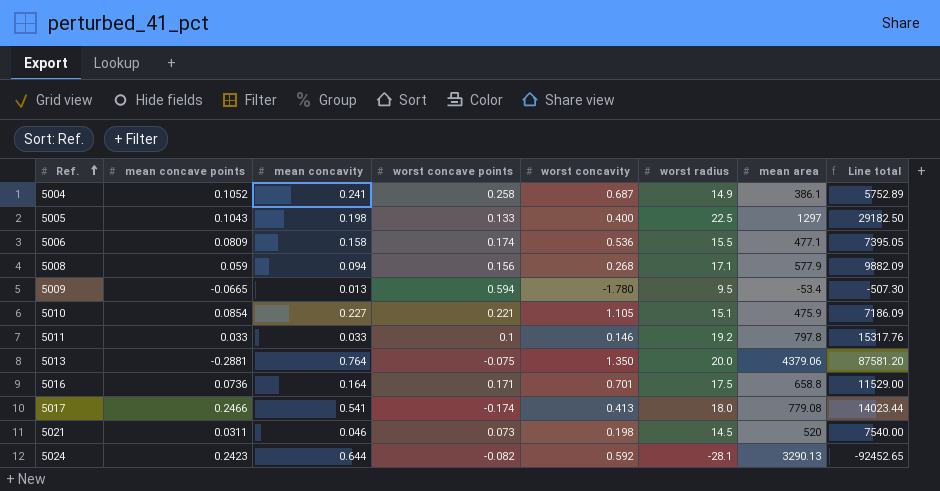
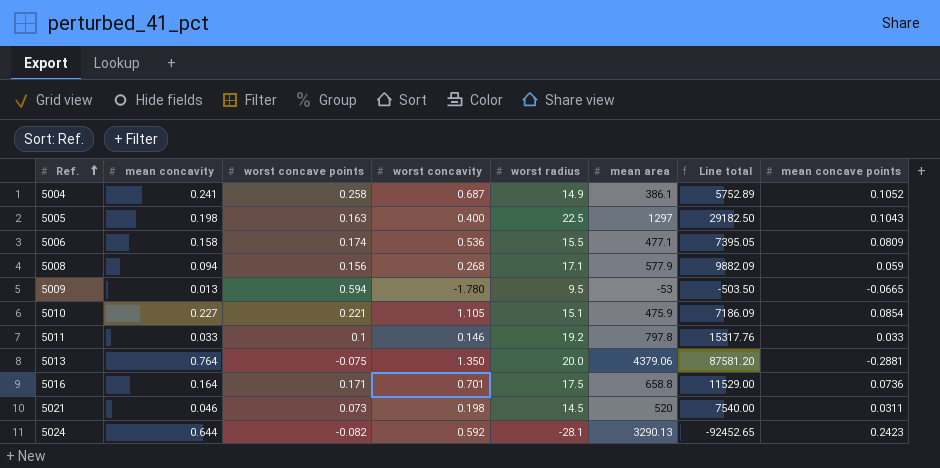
column mean concave points | position: 2 -> 8
row 5017: 0.2466 | 0.541 | -0.174 | 0.413 | 18.0 | 779.08 | 14023.44 -> none
5005 | worst concave points: 0.133 -> 0.163
5009 | mean area: -53.4 -> -53
5009 | Line total: -507.30 -> -503.50

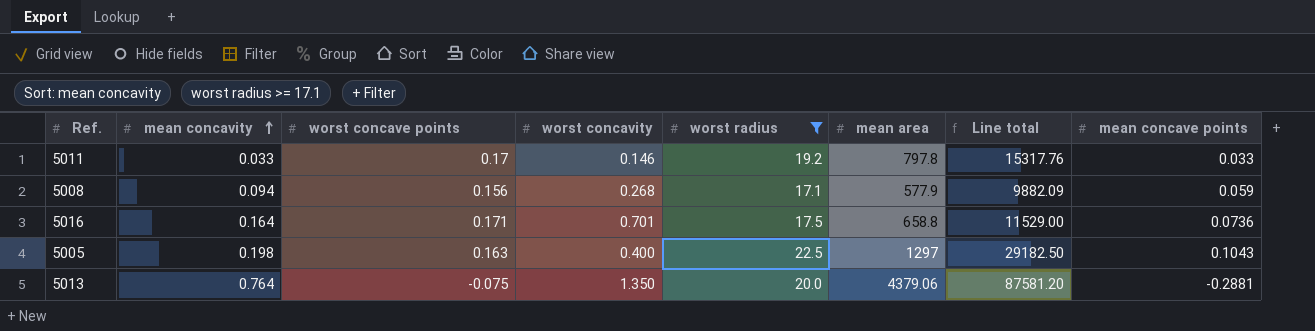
filter: none -> worst radius >= 17.1
row order: Ref. ascending -> mean concavity ascending
5011 | worst concave points: 0.1 -> 0.17

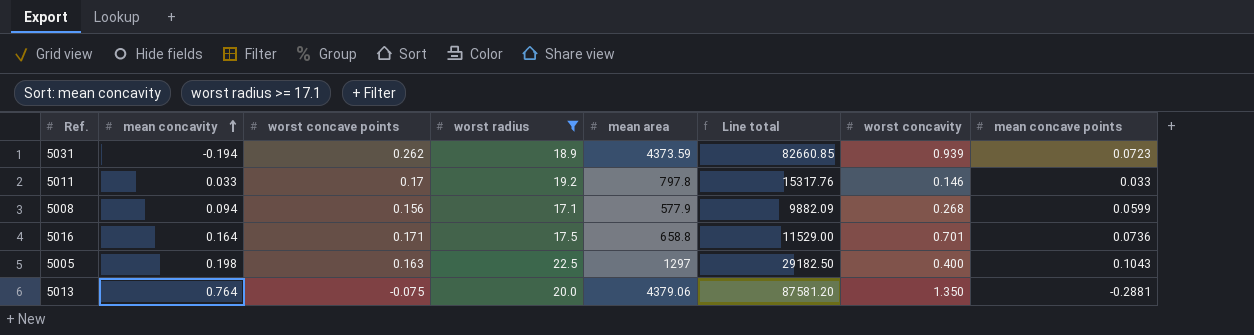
column worst concavity | position: 4 -> 7
row 5031: none -> -0.194 | 0.262 | 18.9 | 4373.59 | 82660.85 | 0.939 | 0.0723
5008 | mean concave points: 0.059 -> 0.0599

